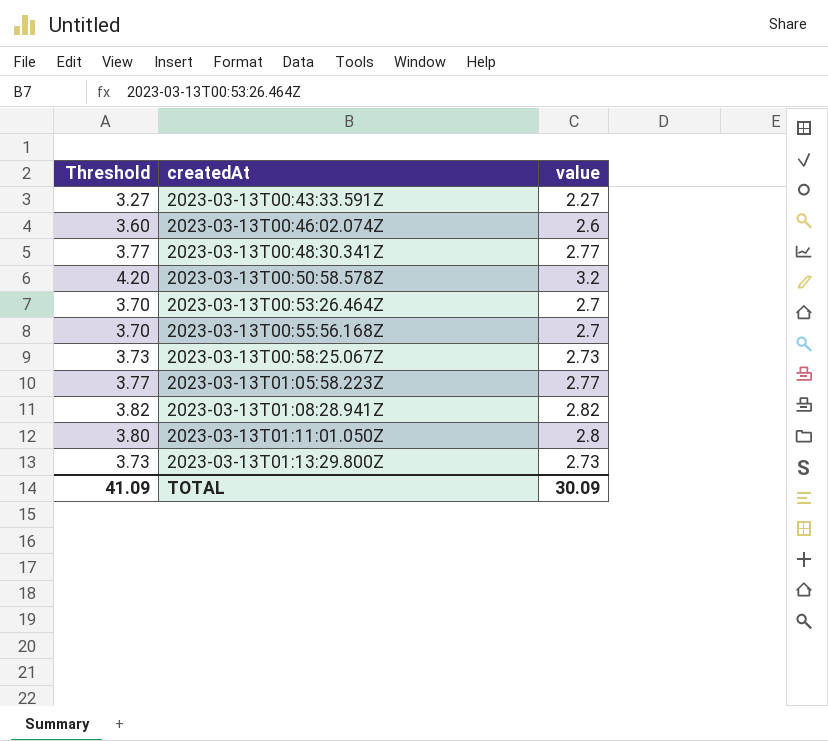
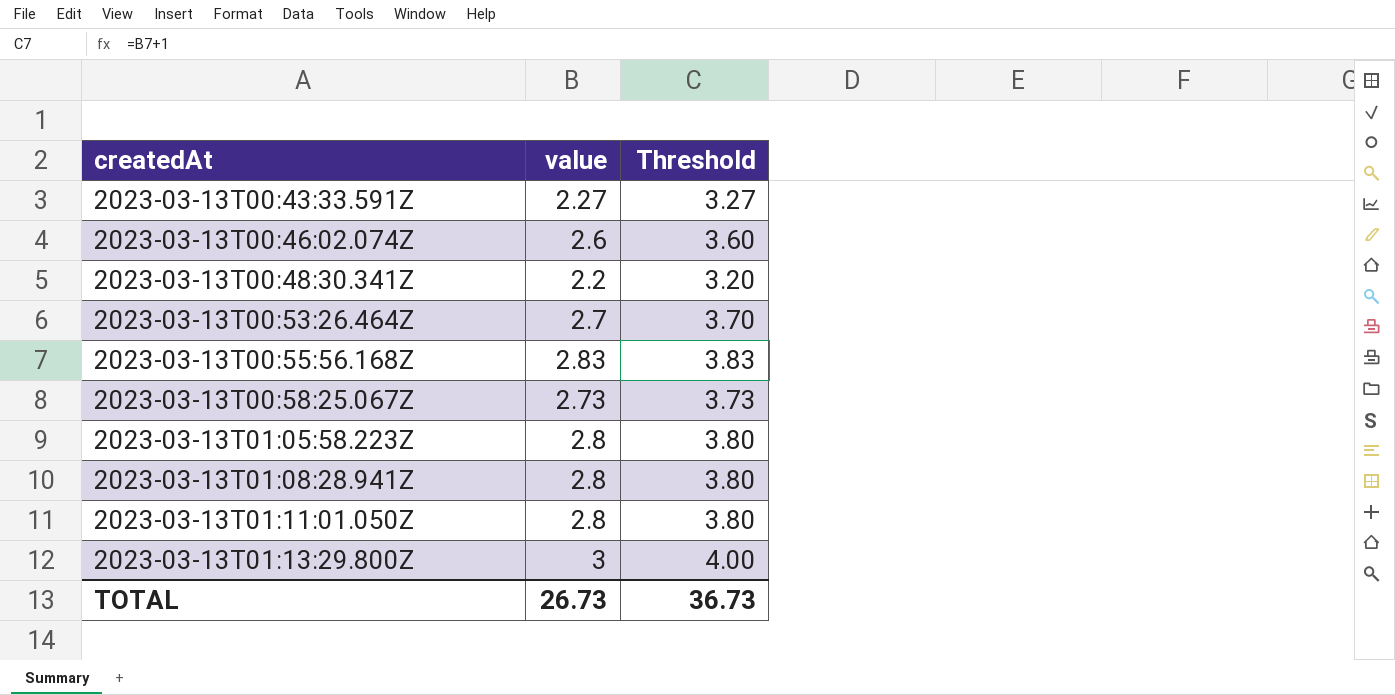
column Threshold | position: 1 -> 3
row 2023-03-13T00:50:58.578Z: 4.20 | 3.2 -> none
2023-03-13T00:48:30.341Z | value: 2.77 -> 2.2
2023-03-13T00:48:30.341Z | Threshold: 3.77 -> 3.20
2023-03-13T00:55:56.168Z | value: 2.7 -> 2.83
2023-03-13T00:55:56.168Z | Threshold: 3.70 -> 3.83
2023-03-13T01:05:58.223Z | value: 2.77 -> 2.8
2023-03-13T01:05:58.223Z | Threshold: 3.77 -> 3.80
2023-03-13T01:08:28.941Z | value: 2.82 -> 2.8
2023-03-13T01:08:28.941Z | Threshold: 3.82 -> 3.80
2023-03-13T01:13:29.800Z | value: 2.73 -> 3
2023-03-13T01:13:29.800Z | Threshold: 3.73 -> 4.00
TOTAL | value: 30.09 -> 26.73
TOTAL | Threshold: 41.09 -> 36.73

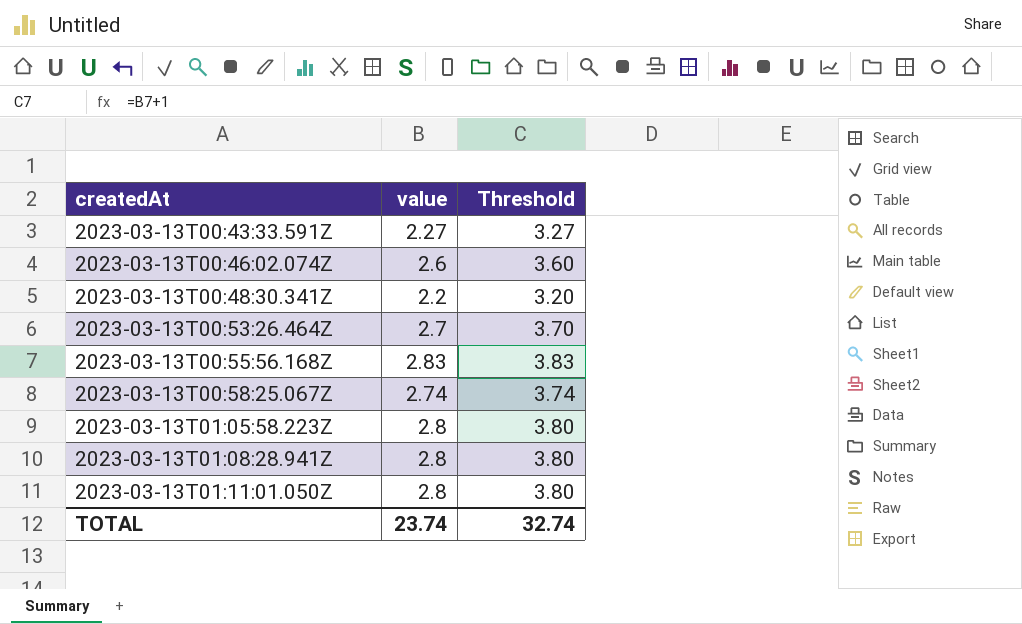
row 2023-03-13T01:13:29.800Z: 3 | 4.00 -> none
2023-03-13T00:58:25.067Z | value: 2.73 -> 2.74
2023-03-13T00:58:25.067Z | Threshold: 3.73 -> 3.74
TOTAL | value: 26.73 -> 23.74
TOTAL | Threshold: 36.73 -> 32.74

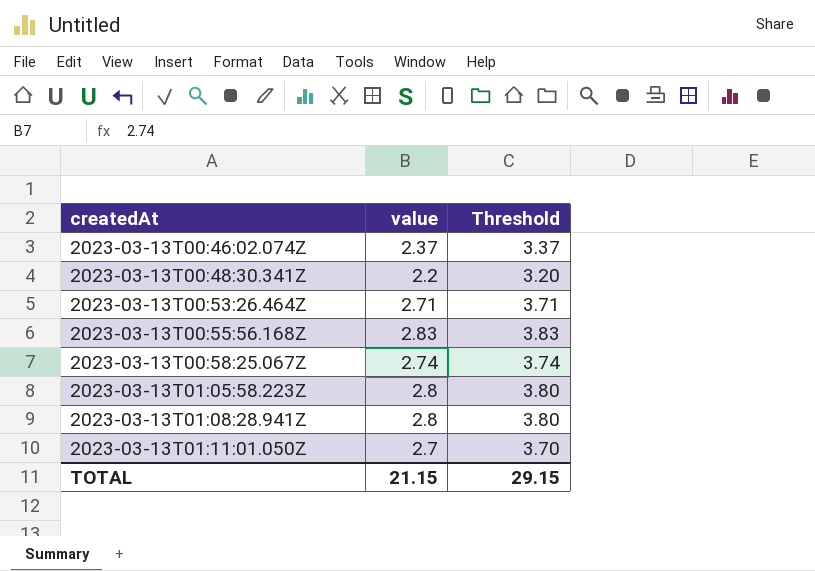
row 2023-03-13T00:43:33.591Z: 2.27 | 3.27 -> none
2023-03-13T00:46:02.074Z | value: 2.6 -> 2.37
2023-03-13T00:46:02.074Z | Threshold: 3.60 -> 3.37
2023-03-13T00:53:26.464Z | value: 2.7 -> 2.71
2023-03-13T00:53:26.464Z | Threshold: 3.70 -> 3.71
2023-03-13T01:11:01.050Z | value: 2.8 -> 2.7
2023-03-13T01:11:01.050Z | Threshold: 3.80 -> 3.70
TOTAL | value: 23.74 -> 21.15
TOTAL | Threshold: 32.74 -> 29.15

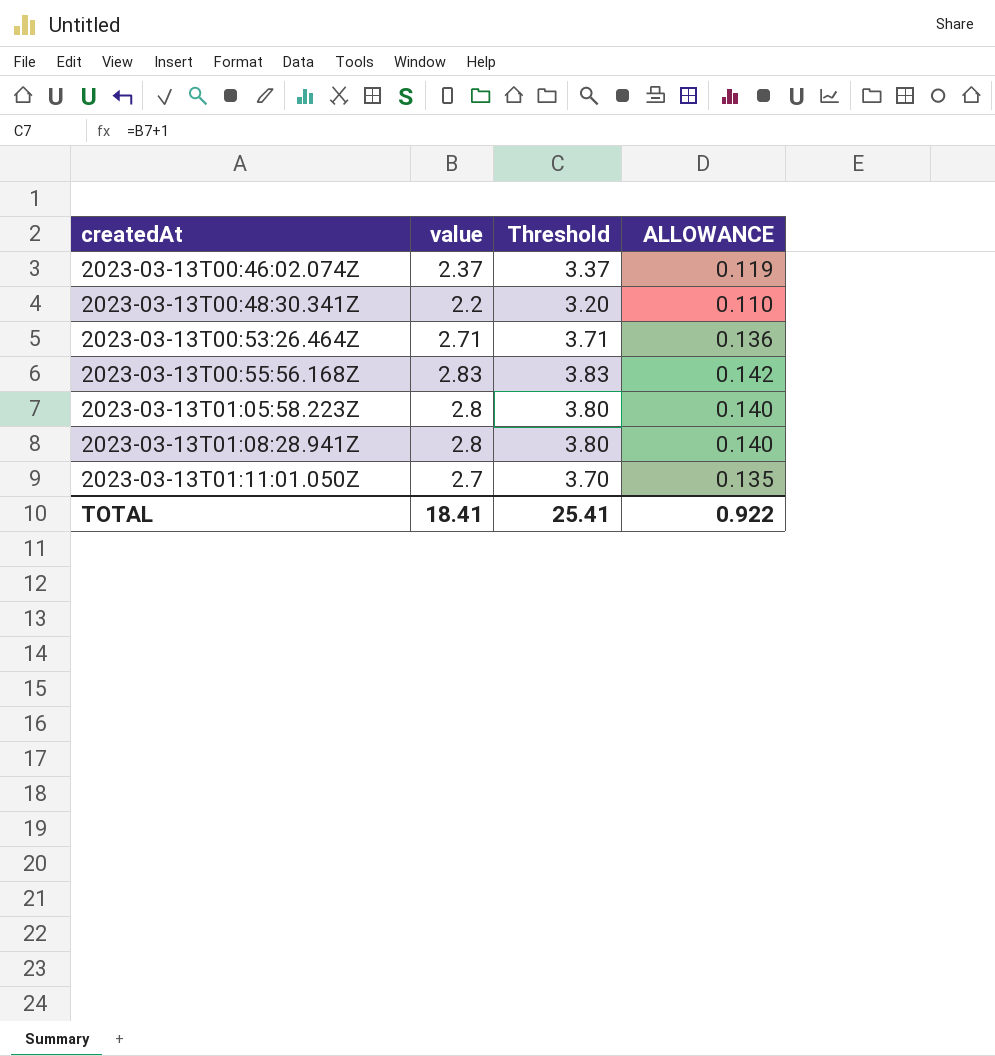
column ALLOWANCE | formula: none -> [value] * 0.05
row 2023-03-13T00:58:25.067Z: 2.74 | 3.74 -> none
TOTAL | value: 21.15 -> 18.41
TOTAL | Threshold: 29.15 -> 25.41

